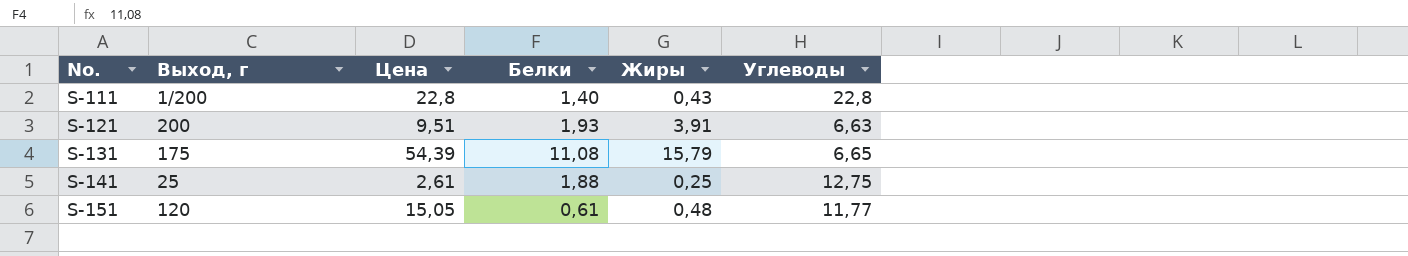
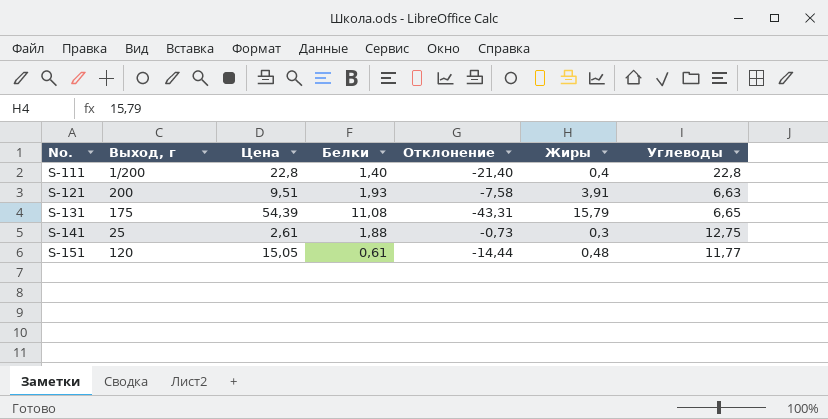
column Отклонение | formula: none -> [Белки] - [Цена]
S-111 | Жиры: 0,43 -> 0,4
S-141 | Жиры: 0,25 -> 0,3

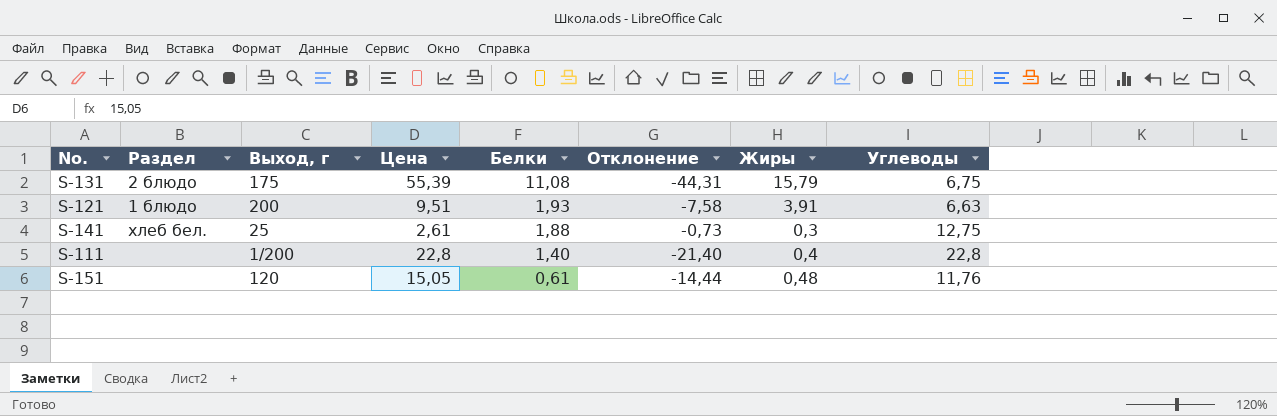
row order: No. ascending -> Белки descending
column Раздел | position: none -> 2
S-131 | Цена: 54,39 -> 55,39
S-131 | Отклонение: -43,31 -> -44,31
S-131 | Углеводы: 6,65 -> 6,75
S-151 | Углеводы: 11,77 -> 11,76

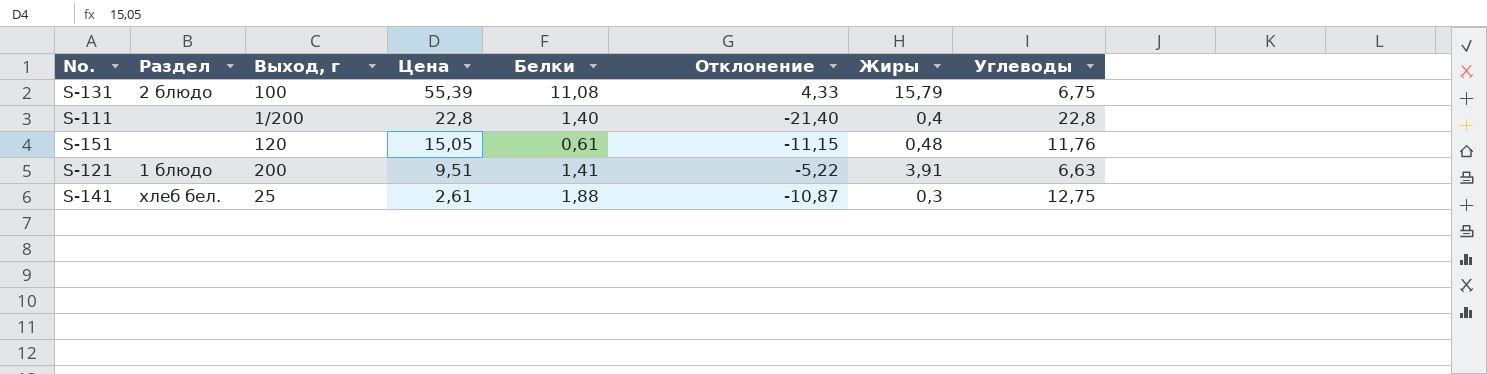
row order: Белки descending -> Цена descending
column Отклонение | formula: [Белки] - [Цена] -> [Белки] - [Углеводы]
S-131 | Выход, г: 175 -> 100
S-121 | Белки: 1,93 -> 1,41

